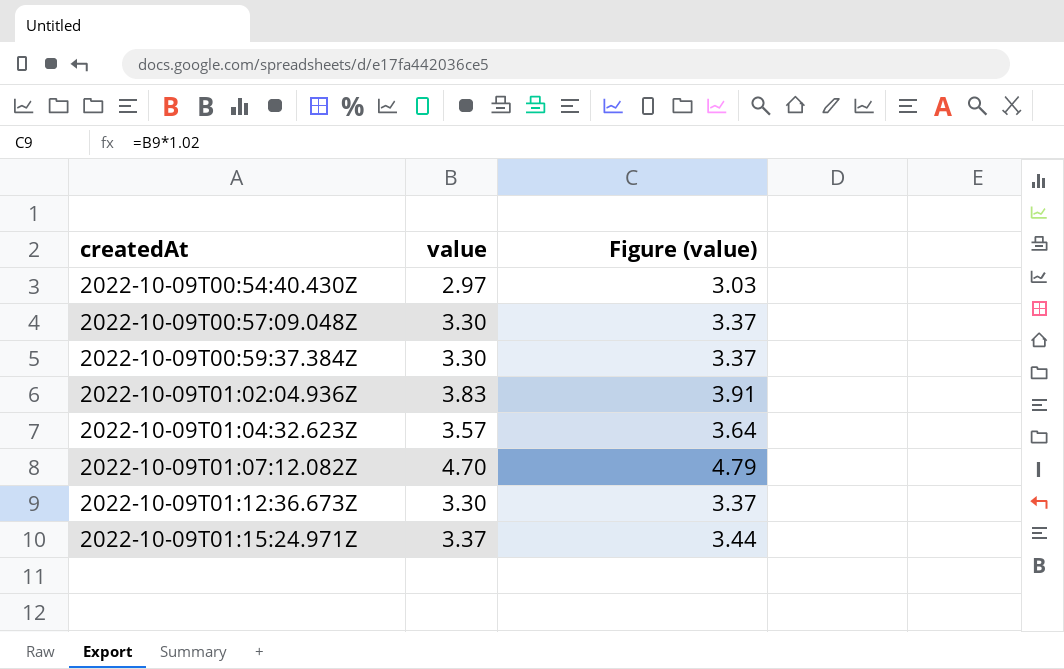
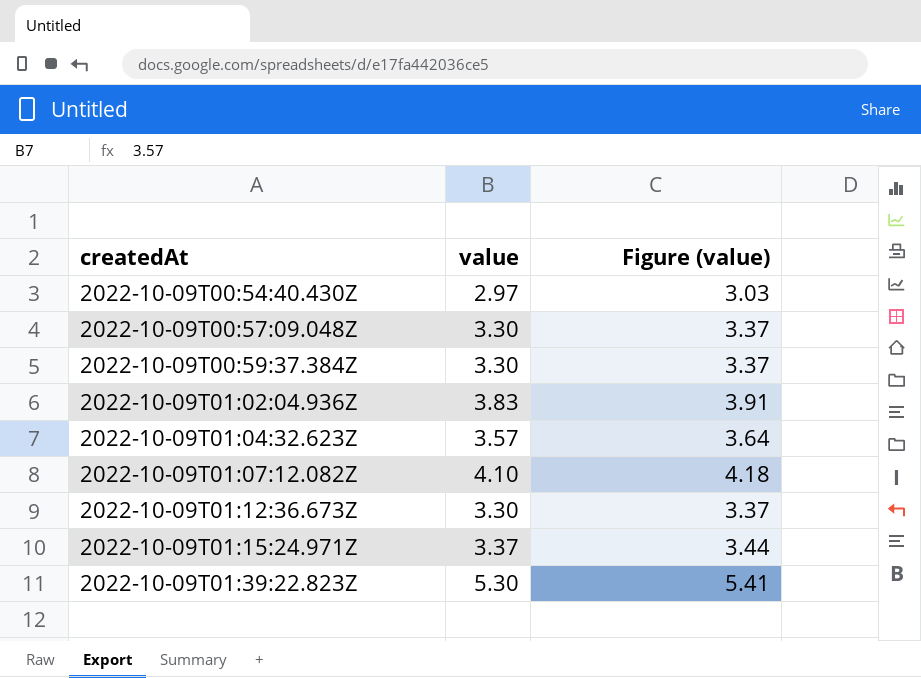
2022-10-09T01:07:12.082Z | value: 4.70 -> 4.10
2022-10-09T01:07:12.082Z | Figure (value): 4.79 -> 4.18
row 2022-10-09T01:39:22.823Z: none -> 5.30 | 5.41

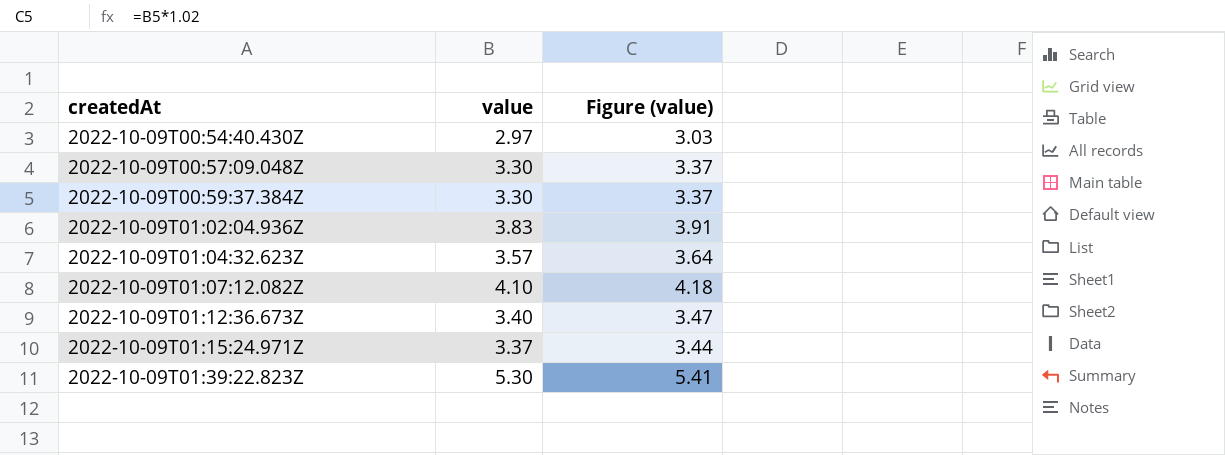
2022-10-09T01:12:36.673Z | value: 3.30 -> 3.40
2022-10-09T01:12:36.673Z | Figure (value): 3.37 -> 3.47

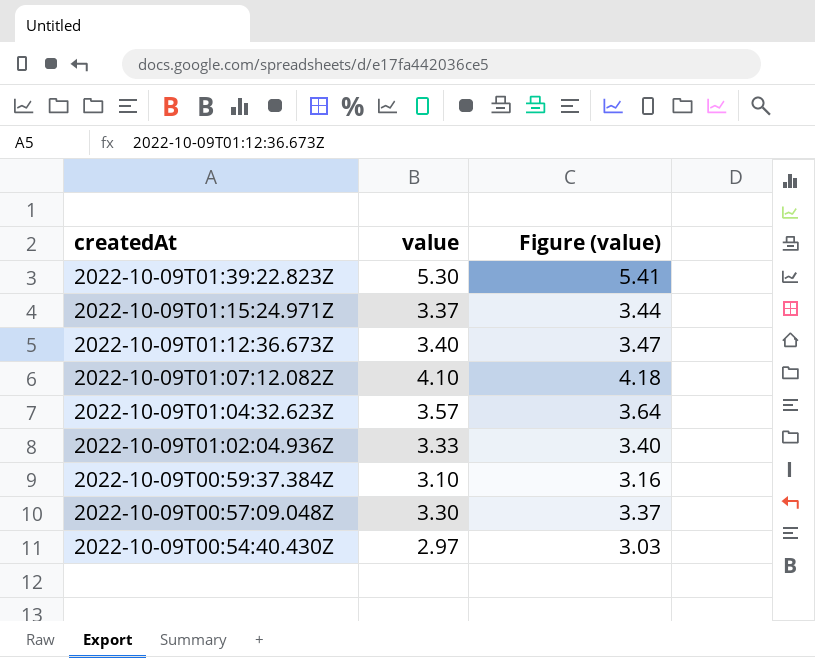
row order: createdAt ascending -> createdAt descending
2022-10-09T01:02:04.936Z | value: 3.83 -> 3.33
2022-10-09T01:02:04.936Z | Figure (value): 3.91 -> 3.40
2022-10-09T00:59:37.384Z | value: 3.30 -> 3.10
2022-10-09T00:59:37.384Z | Figure (value): 3.37 -> 3.16

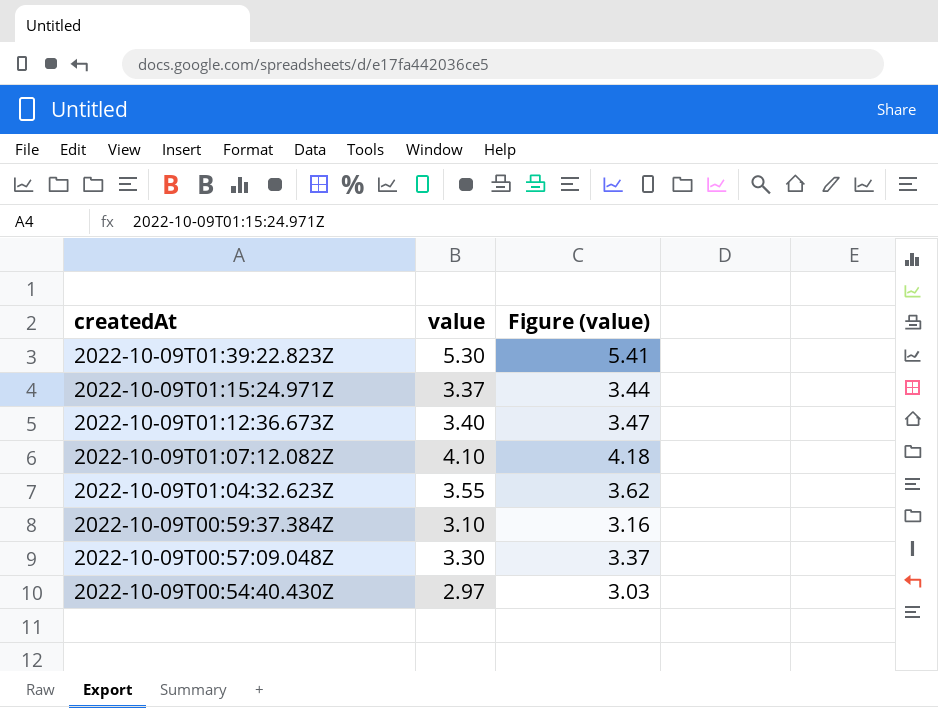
row 2022-10-09T01:02:04.936Z: 3.33 | 3.40 -> none
2022-10-09T01:04:32.623Z | value: 3.57 -> 3.55
2022-10-09T01:04:32.623Z | Figure (value): 3.64 -> 3.62

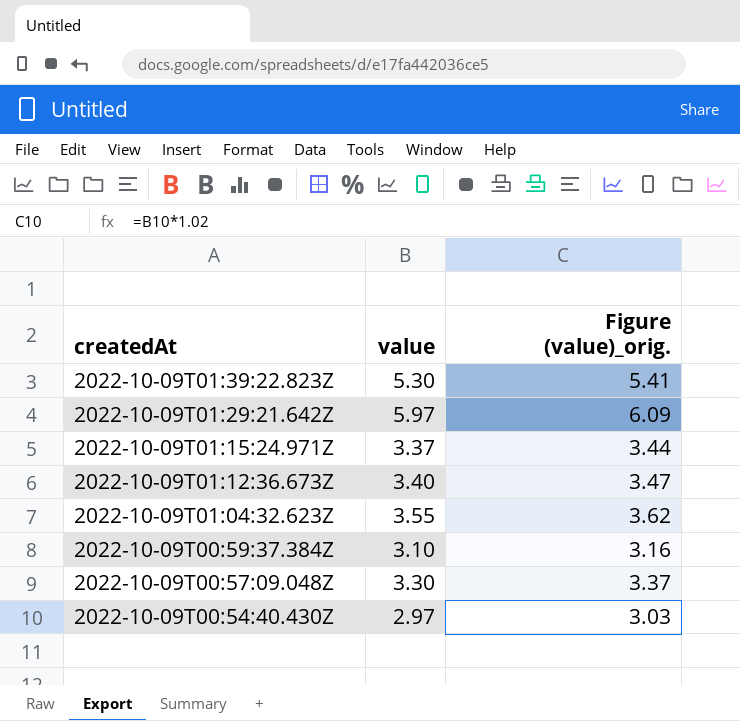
column name: Figure (value) -> Figure (value)_orig.
row 2022-10-09T01:07:12.082Z: 4.10 | 4.18 -> none
row 2022-10-09T01:29:21.642Z: none -> 5.97 | 6.09

